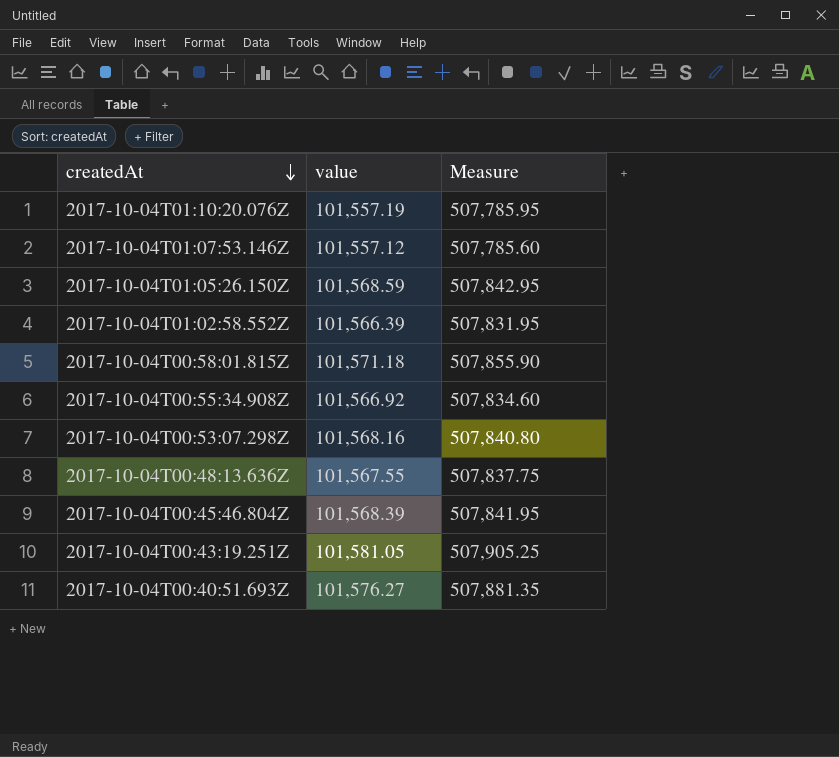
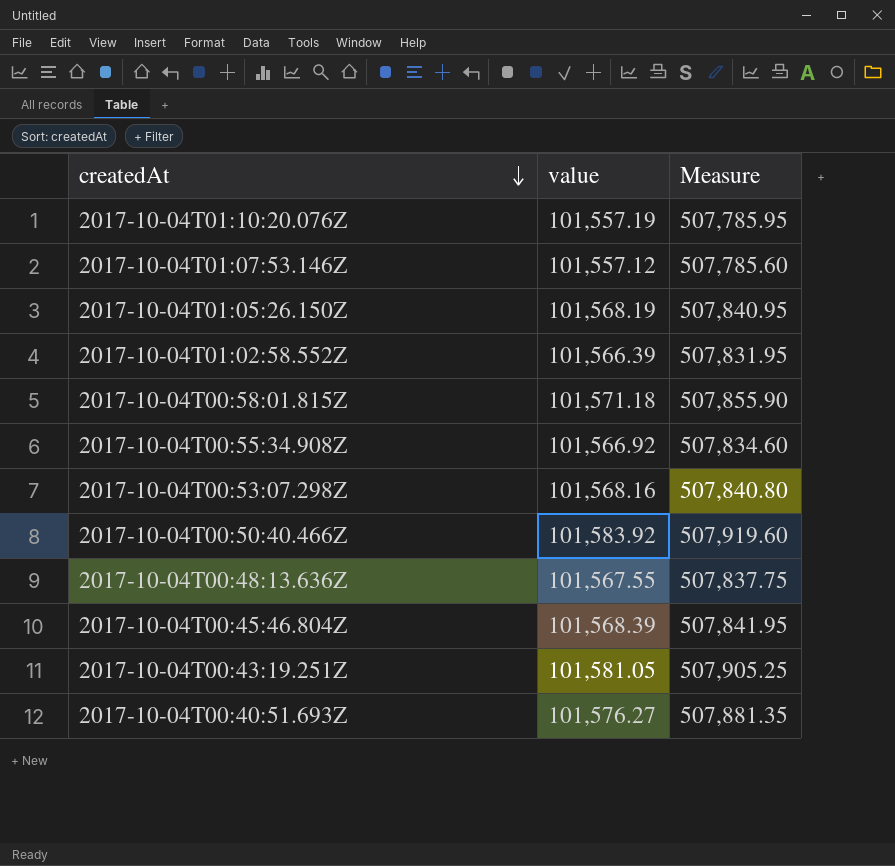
2017-10-04T01:05:26.150Z | value: 101,568.59 -> 101,568.19
2017-10-04T01:05:26.150Z | Measure: 507,842.95 -> 507,840.95
row 2017-10-04T00:50:40.466Z: none -> 101,583.92 | 507,919.60

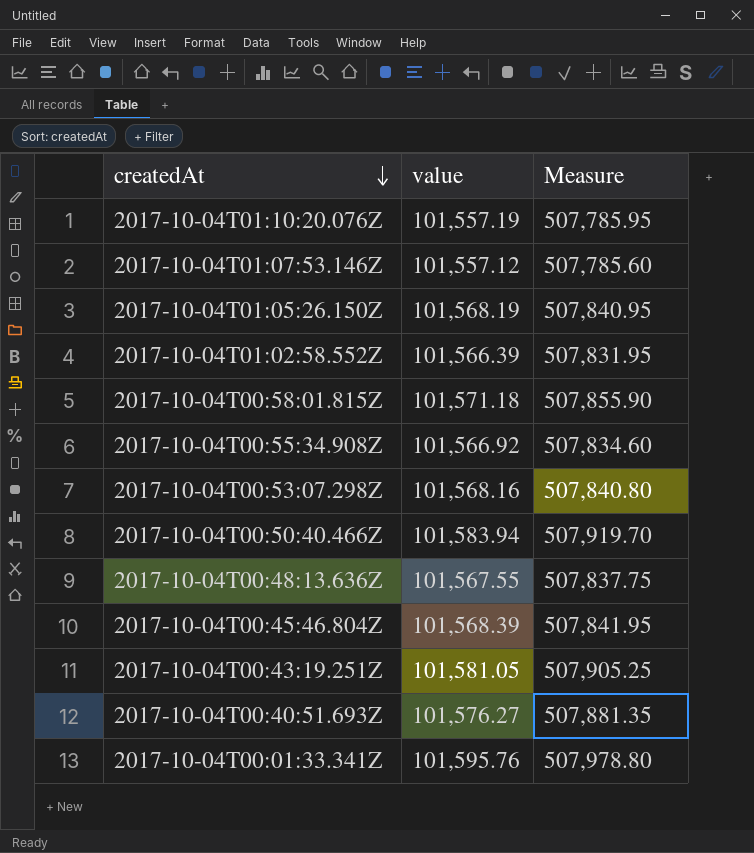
2017-10-04T00:50:40.466Z | value: 101,583.92 -> 101,583.94
2017-10-04T00:50:40.466Z | Measure: 507,919.60 -> 507,919.70
row 2017-10-04T00:01:33.341Z: none -> 101,595.76 | 507,978.80

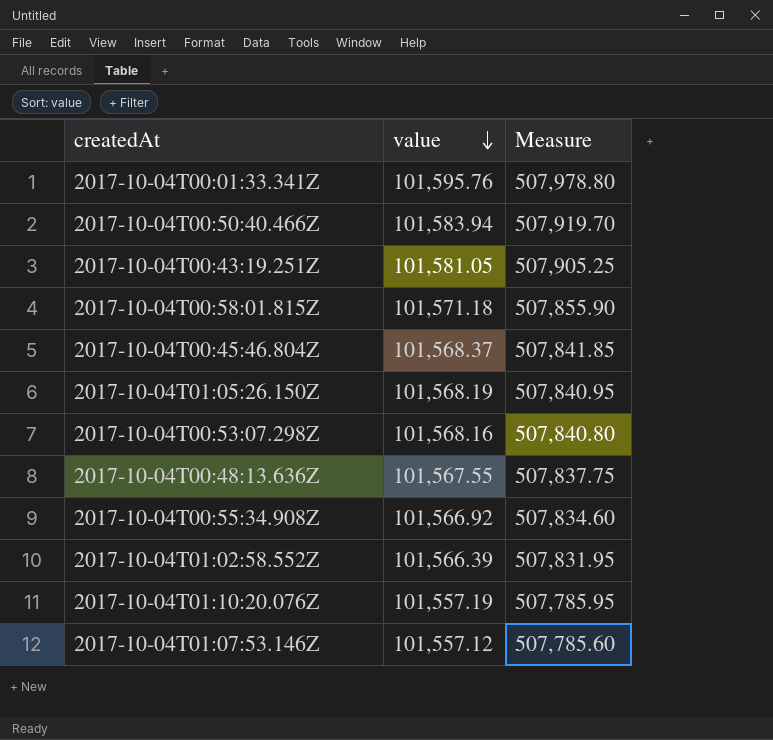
row order: createdAt descending -> value descending
row 2017-10-04T00:40:51.693Z: 101,576.27 | 507,881.35 -> none
2017-10-04T00:45:46.804Z | value: 101,568.39 -> 101,568.37
2017-10-04T00:45:46.804Z | Measure: 507,841.95 -> 507,841.85

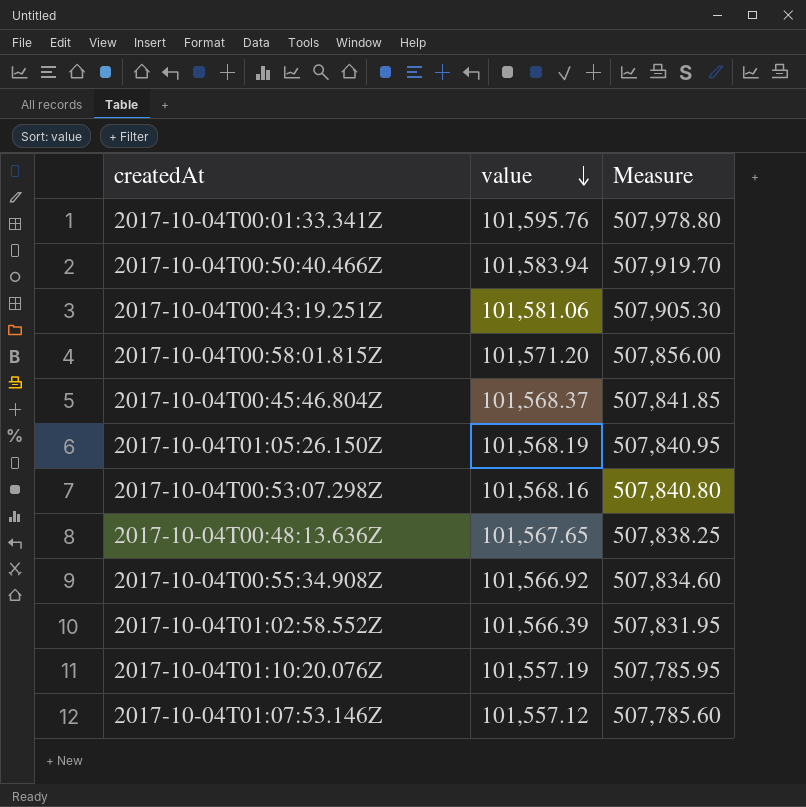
2017-10-04T00:43:19.251Z | value: 101,581.05 -> 101,581.06
2017-10-04T00:43:19.251Z | Measure: 507,905.25 -> 507,905.30
2017-10-04T00:58:01.815Z | value: 101,571.18 -> 101,571.20
2017-10-04T00:58:01.815Z | Measure: 507,855.90 -> 507,856.00
2017-10-04T00:48:13.636Z | value: 101,567.55 -> 101,567.65
2017-10-04T00:48:13.636Z | Measure: 507,837.75 -> 507,838.25

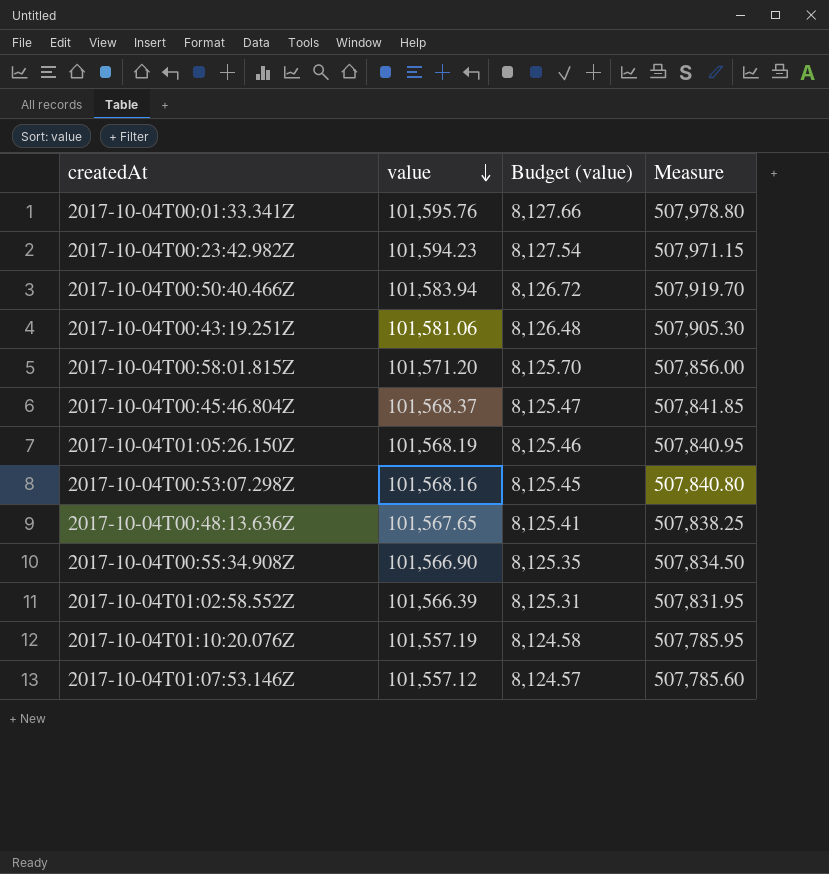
column Budget (value) | formula: none -> [value] * 0.08
row 2017-10-04T00:23:42.982Z: none -> 101,594.23 | 8,127.54 | 507,971.15
2017-10-04T00:55:34.908Z | value: 101,566.92 -> 101,566.90
2017-10-04T00:55:34.908Z | Measure: 507,834.60 -> 507,834.50

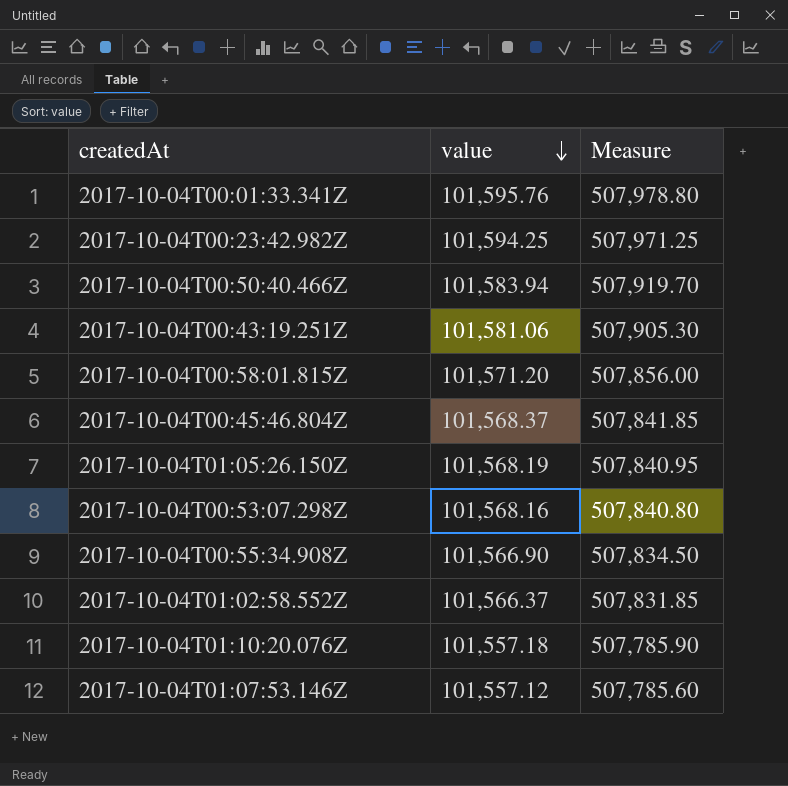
column Budget (value) | formula: [value] * 0.08 -> none
row 2017-10-04T00:48:13.636Z: 101,567.65 | 8,125.41 | 507,838.25 -> none
2017-10-04T00:23:42.982Z | value: 101,594.23 -> 101,594.25
2017-10-04T00:23:42.982Z | Measure: 507,971.15 -> 507,971.25
2017-10-04T01:02:58.552Z | value: 101,566.39 -> 101,566.37
2017-10-04T01:02:58.552Z | Measure: 507,831.95 -> 507,831.85
2017-10-04T01:10:20.076Z | value: 101,557.19 -> 101,557.18
2017-10-04T01:10:20.076Z | Measure: 507,785.95 -> 507,785.90

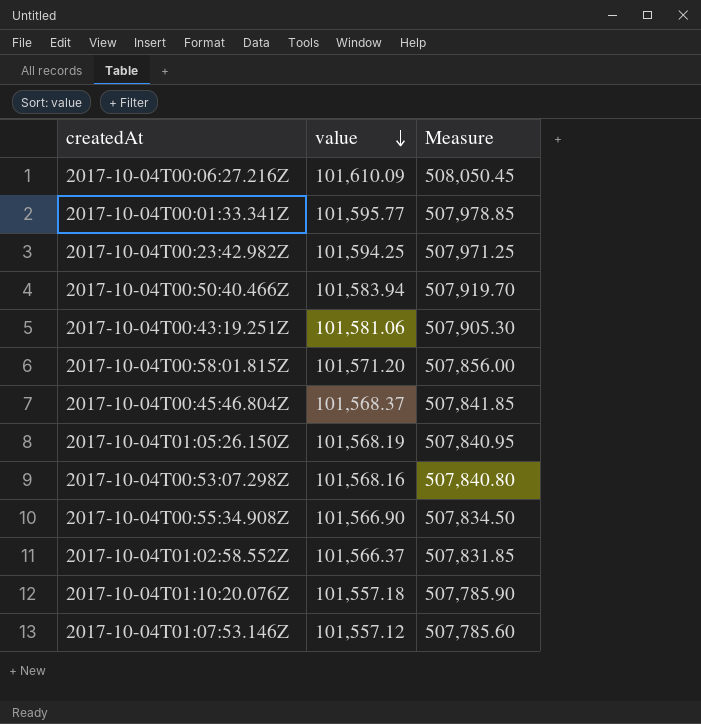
row 2017-10-04T00:06:27.216Z: none -> 101,610.09 | 508,050.45
2017-10-04T00:01:33.341Z | value: 101,595.76 -> 101,595.77
2017-10-04T00:01:33.341Z | Measure: 507,978.80 -> 507,978.85

